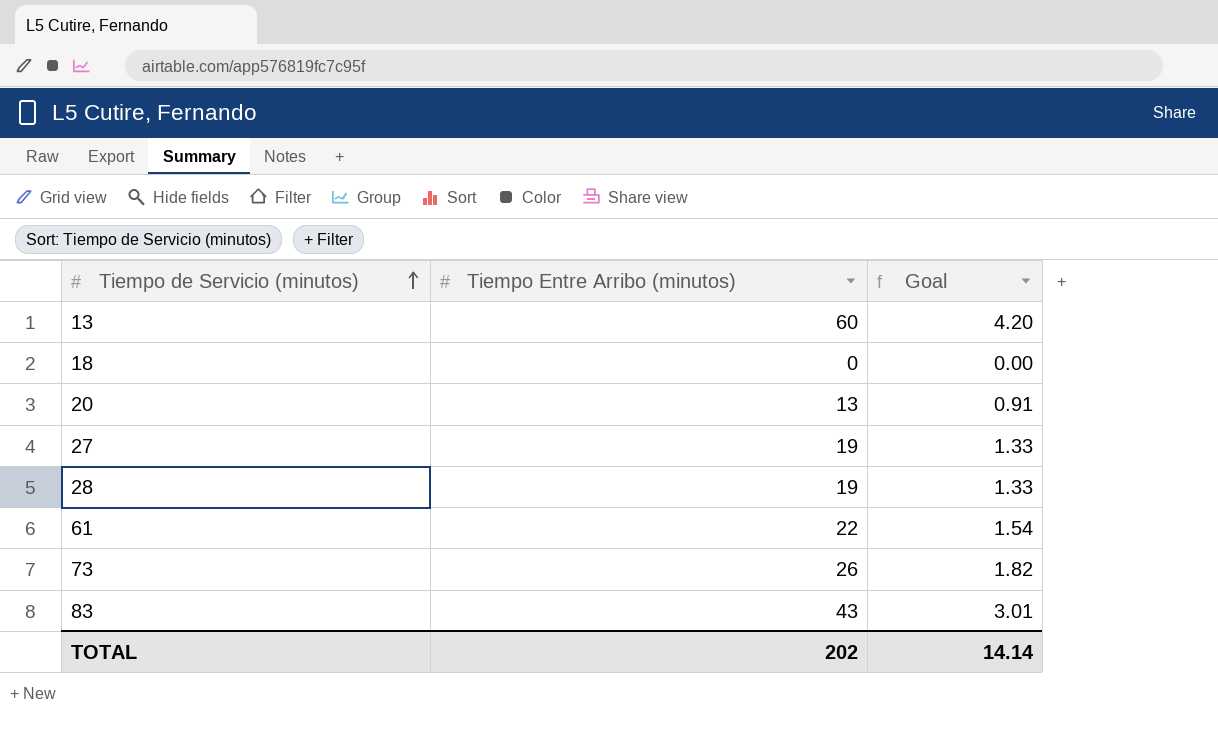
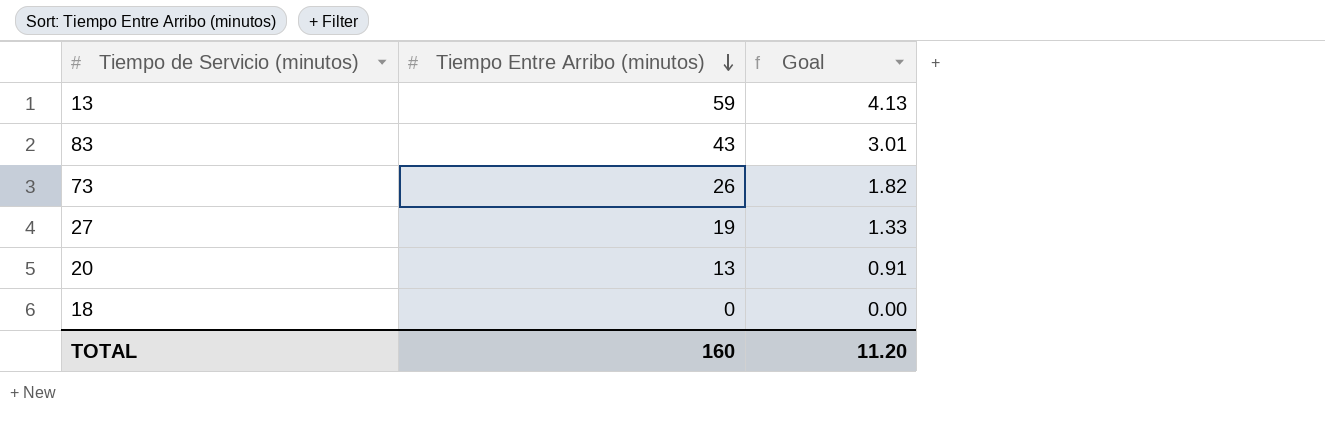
row order: Tiempo de Servicio (minutos) ascending -> Tiempo Entre Arribo (minutos) descending
row 28: 19 | 1.33 -> none
row 61: 22 | 1.54 -> none
13 | Tiempo Entre Arribo (minutos): 60 -> 59
13 | Goal: 4.20 -> 4.13
TOTAL | Tiempo Entre Arribo (minutos): 202 -> 160
TOTAL | Goal: 14.14 -> 11.20

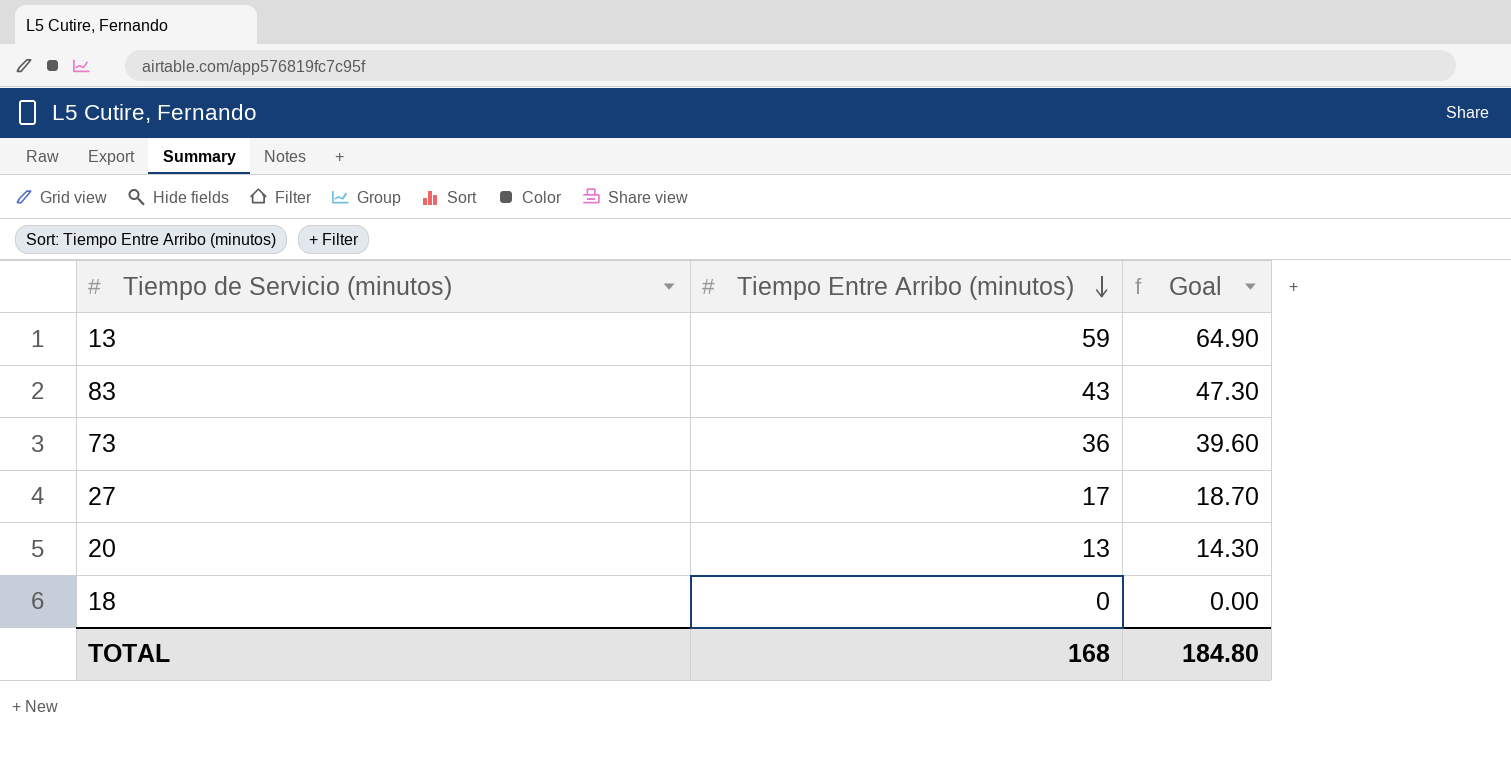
column Goal | formula: [Tiempo Entre Arribo (minutos)] * 0.07 -> [Tiempo Entre Arribo (minutos)] * 1.1
73 | Tiempo Entre Arribo (minutos): 26 -> 36
27 | Tiempo Entre Arribo (minutos): 19 -> 17
TOTAL | Tiempo Entre Arribo (minutos): 160 -> 168
TOTAL | Goal: 11.20 -> 184.80

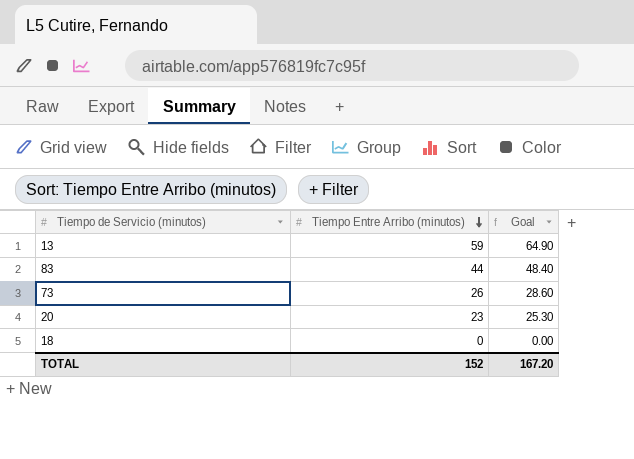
row 27: 17 | 18.70 -> none
83 | Tiempo Entre Arribo (minutos): 43 -> 44
83 | Goal: 47.30 -> 48.40
73 | Tiempo Entre Arribo (minutos): 36 -> 26
73 | Goal: 39.60 -> 28.60
20 | Tiempo Entre Arribo (minutos): 13 -> 23
20 | Goal: 14.30 -> 25.30
TOTAL | Tiempo Entre Arribo (minutos): 168 -> 152
TOTAL | Goal: 184.80 -> 167.20

